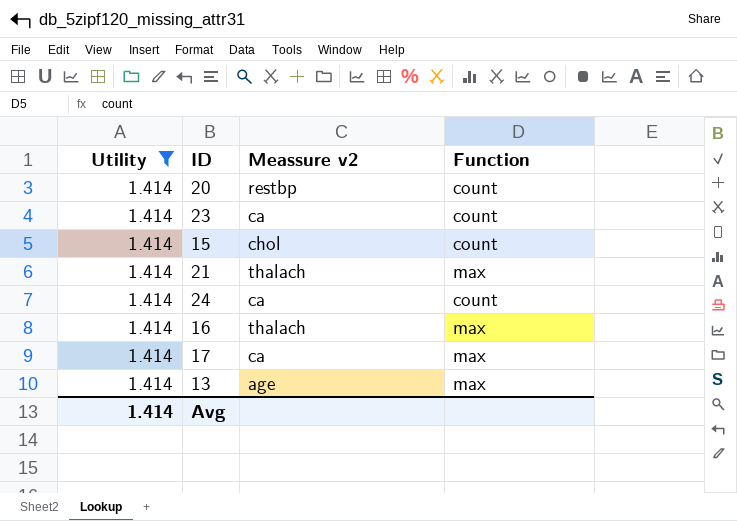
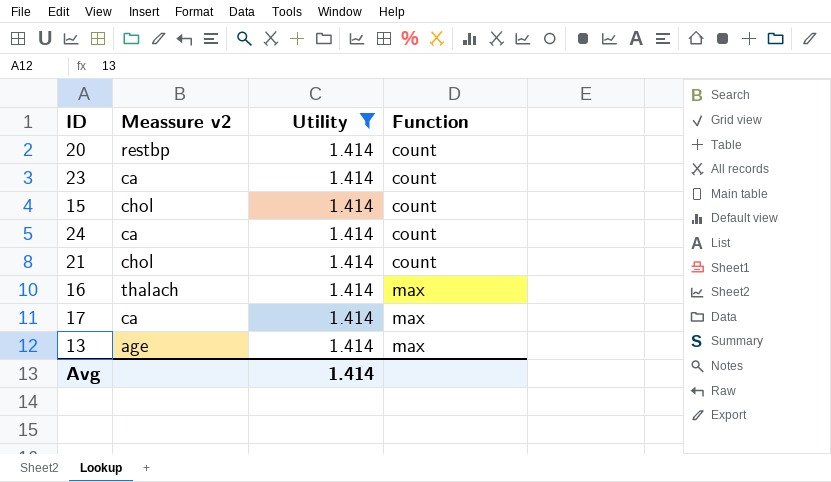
row order: none -> Function ascending
column Utility | position: 1 -> 3
21 | Meassure v2: thalach -> chol
21 | Function: max -> count

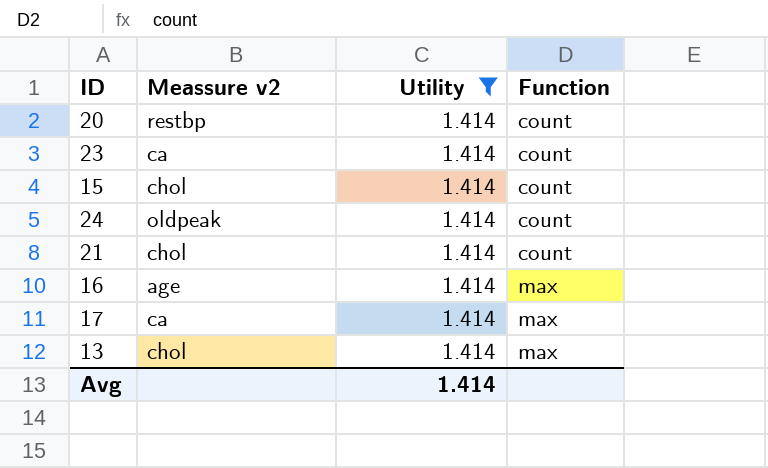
24 | Meassure v2: ca -> oldpeak
16 | Meassure v2: thalach -> age
13 | Meassure v2: age -> chol

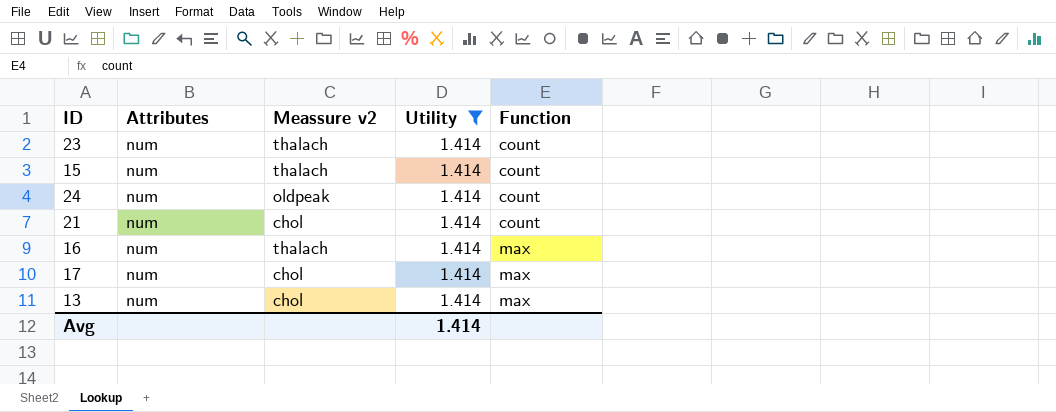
column Attributes | position: none -> 2
row 20: restbp | 1.414 | count -> none
23 | Meassure v2: ca -> thalach
15 | Meassure v2: chol -> thalach
16 | Meassure v2: age -> thalach
17 | Meassure v2: ca -> chol

